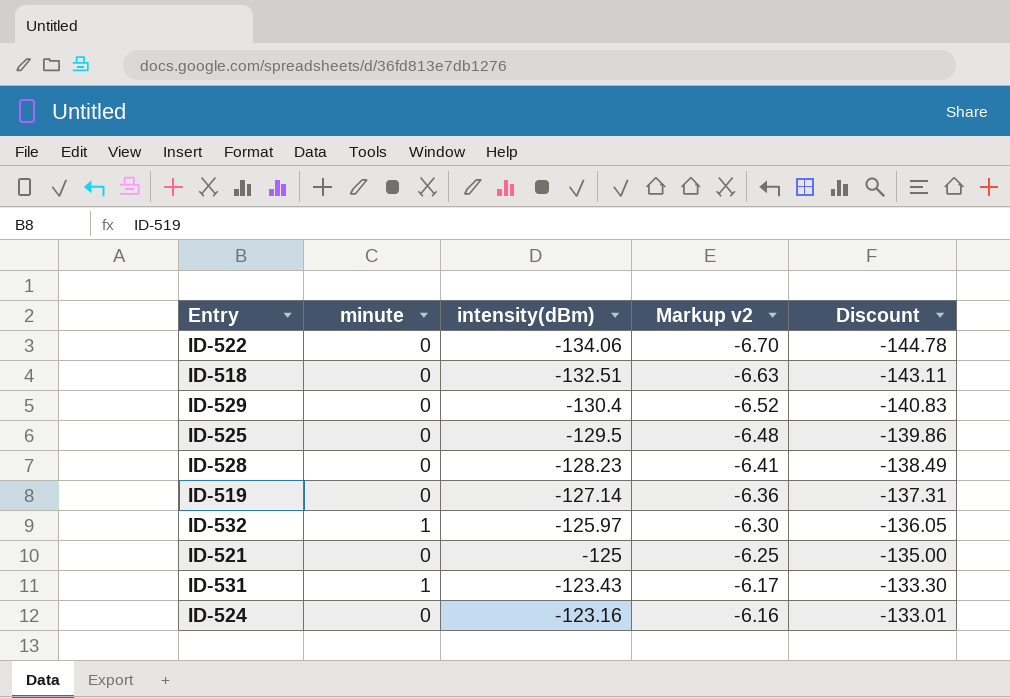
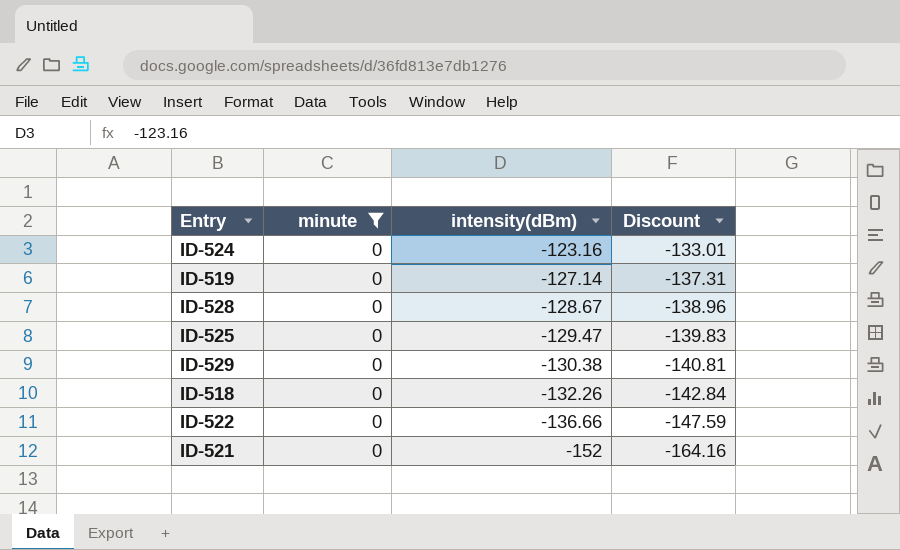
filter: none -> minute = 0
row order: intensity(dBm) ascending -> intensity(dBm) descending
column Markup v2 | formula: [intensity(dBm)] * 0.05 -> none
ID-528 | intensity(dBm): -128.23 -> -128.67
ID-528 | Discount: -138.49 -> -138.96
ID-525 | intensity(dBm): -129.5 -> -129.47
ID-525 | Discount: -139.86 -> -139.83
ID-529 | intensity(dBm): -130.4 -> -130.38
ID-529 | Discount: -140.83 -> -140.81
ID-518 | intensity(dBm): -132.51 -> -132.26
ID-518 | Discount: -143.11 -> -142.84
ID-522 | intensity(dBm): -134.06 -> -136.66
ID-522 | Discount: -144.78 -> -147.59
ID-521 | intensity(dBm): -125 -> -152
ID-521 | Discount: -135.00 -> -164.16

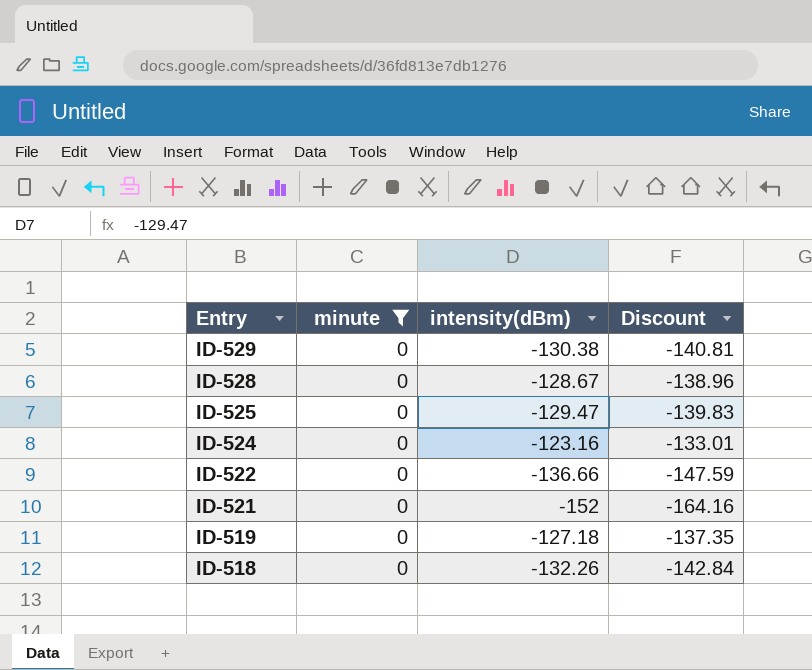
row order: intensity(dBm) descending -> Entry descending
ID-519 | intensity(dBm): -127.14 -> -127.18
ID-519 | Discount: -137.31 -> -137.35

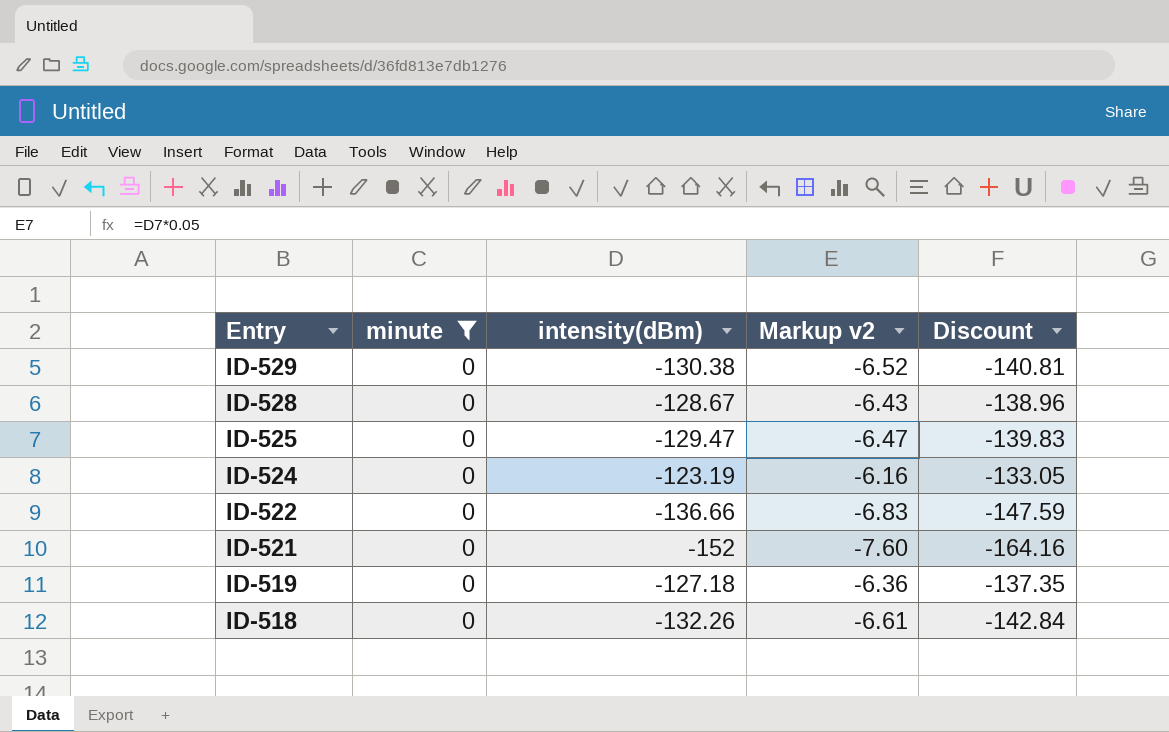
column Markup v2 | formula: none -> [intensity(dBm)] * 0.05
ID-524 | intensity(dBm): -123.16 -> -123.19
ID-524 | Discount: -133.01 -> -133.05

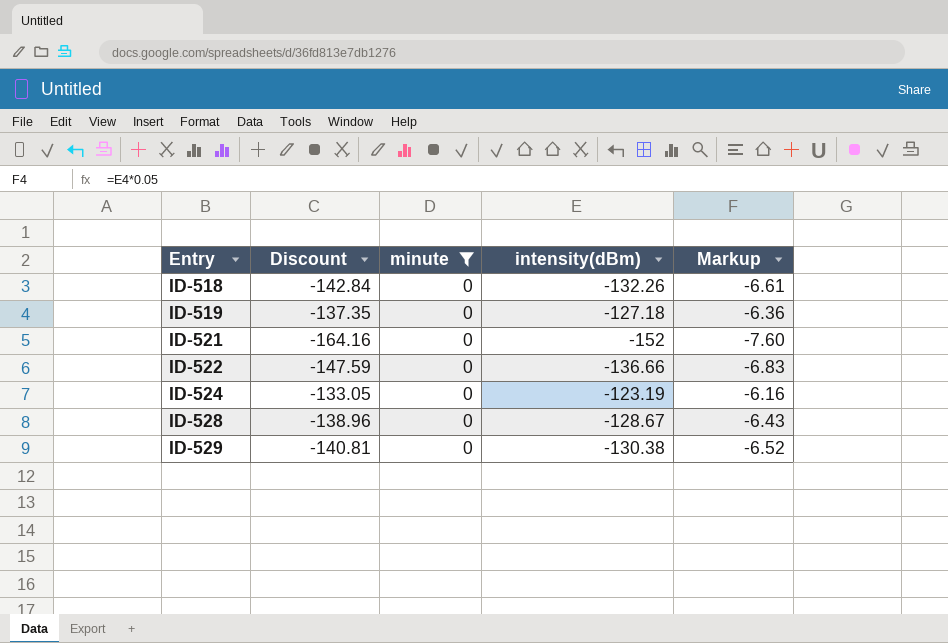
row order: Entry descending -> Entry ascending
column Discount | position: 5 -> 2
column name: Markup v2 -> Markup
row ID-525: 0 | -129.47 | -6.47 | -139.83 -> none

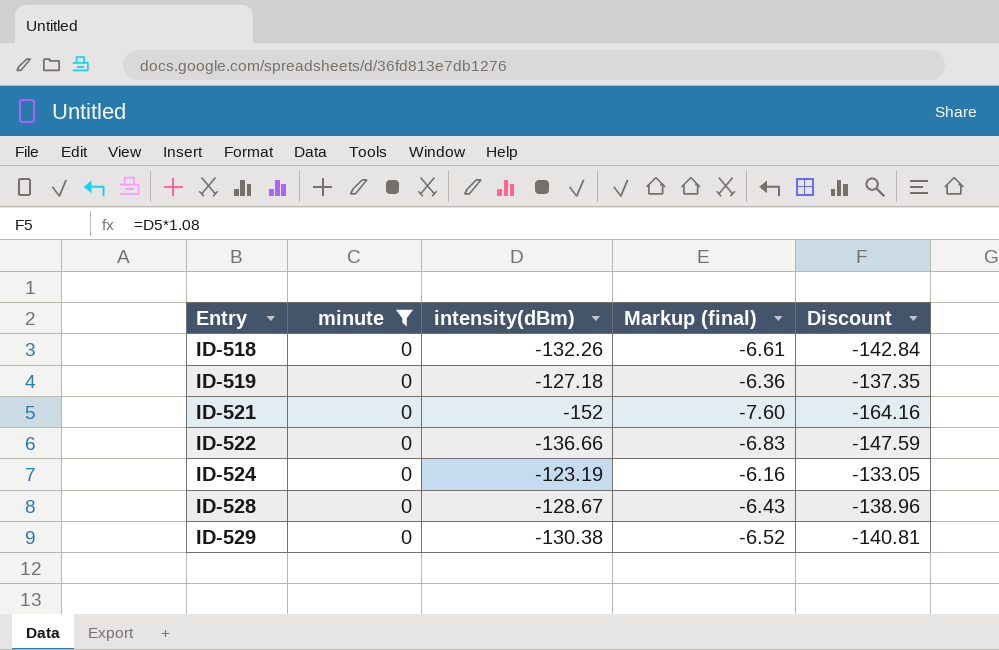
column name: Markup -> Markup (final)
column Discount | position: 2 -> 5

